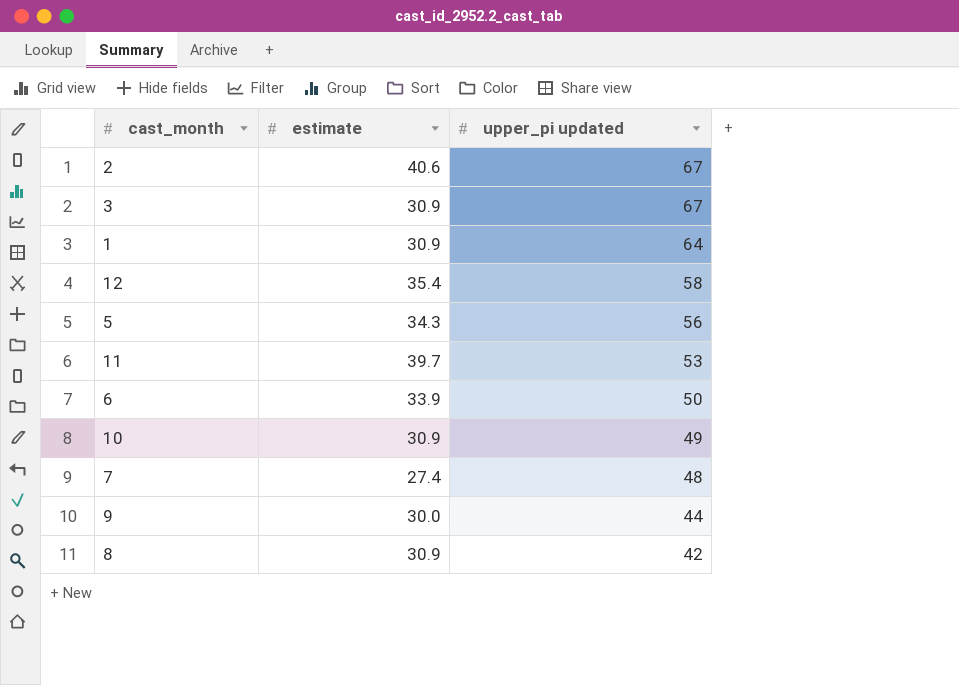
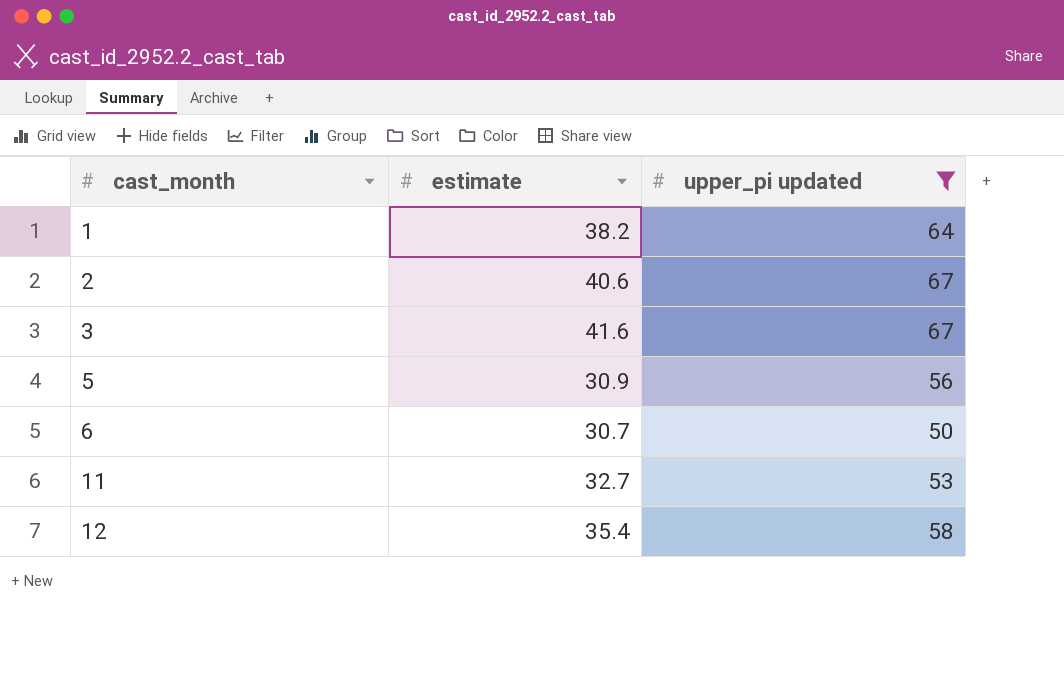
filter: none -> upper_pi updated >= 50
row order: upper_pi updated descending -> cast_month ascending
1 | estimate: 30.9 -> 38.2
3 | estimate: 30.9 -> 41.6
5 | estimate: 34.3 -> 30.9
6 | estimate: 33.9 -> 30.7
11 | estimate: 39.7 -> 32.7

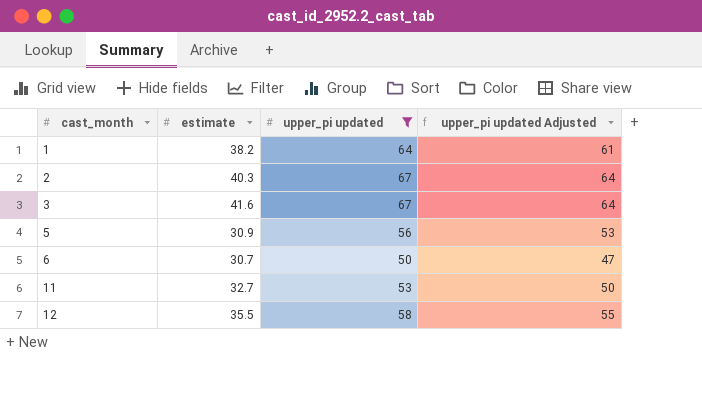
column upper_pi updated Adjusted | formula: none -> [upper_pi updated] - 3
2 | estimate: 40.6 -> 40.3
12 | estimate: 35.4 -> 35.5

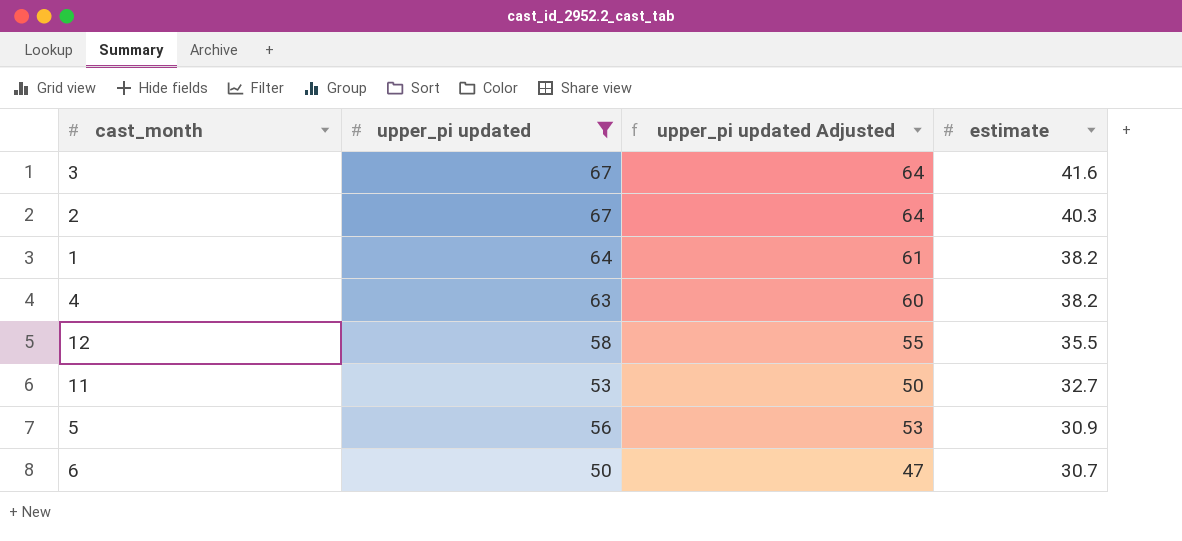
row order: cast_month ascending -> estimate descending
column estimate | position: 2 -> 4
row 4: none -> 63 | 60 | 38.2

